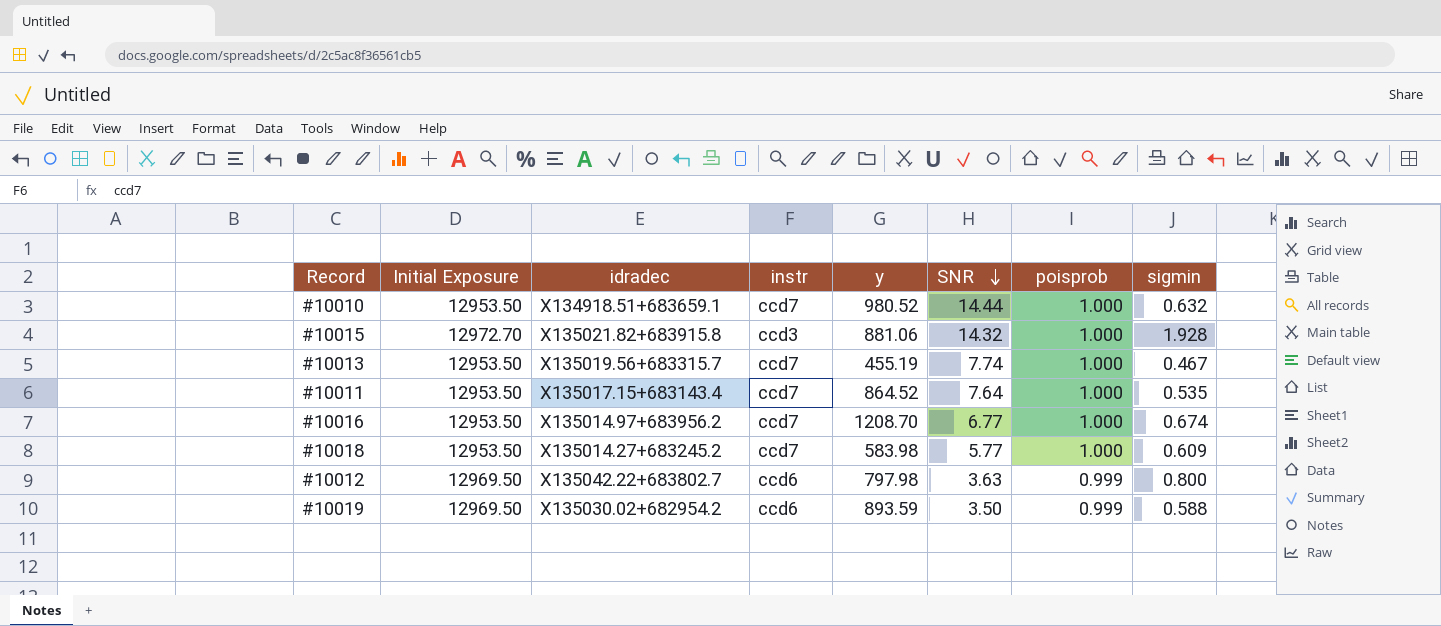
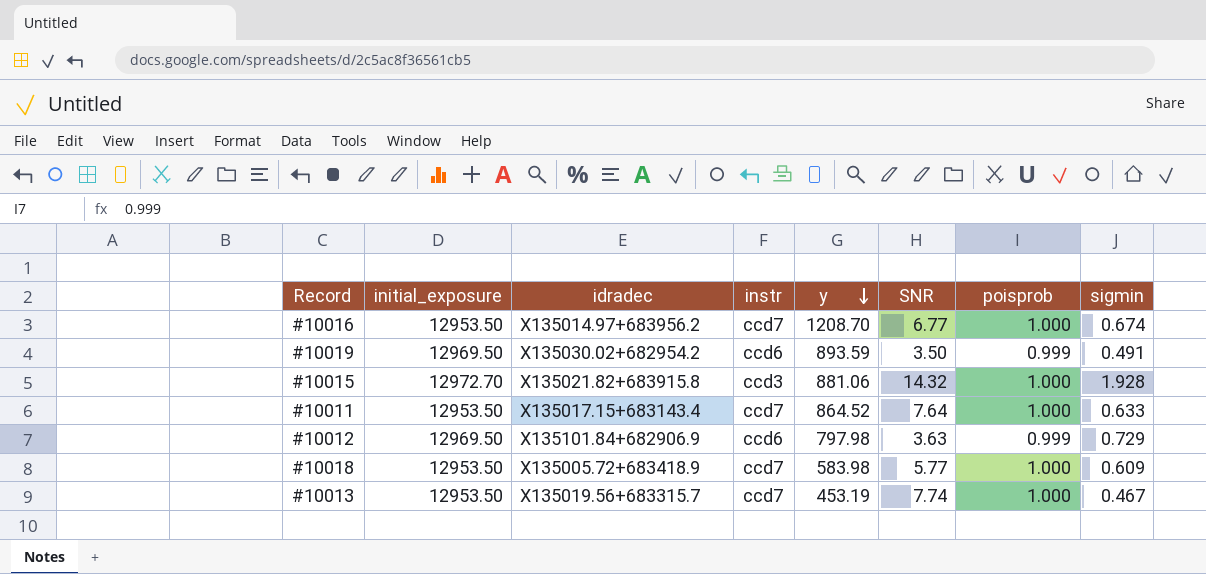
row order: SNR descending -> y descending
column name: Initial Exposure -> initial_exposure
row #10010: 12953.50 | X134918.51+683659.1 | ccd7 | 980.52 | 14.44 | 1.000 | 0.632 -> none
#10019 | sigmin: 0.588 -> 0.491
#10011 | sigmin: 0.535 -> 0.633
#10012 | idradec: X135042.22+683802.7 -> X135101.84+682906.9
#10012 | sigmin: 0.800 -> 0.729
#10018 | idradec: X135014.27+683245.2 -> X135005.72+683418.9
#10013 | y: 455.19 -> 453.19

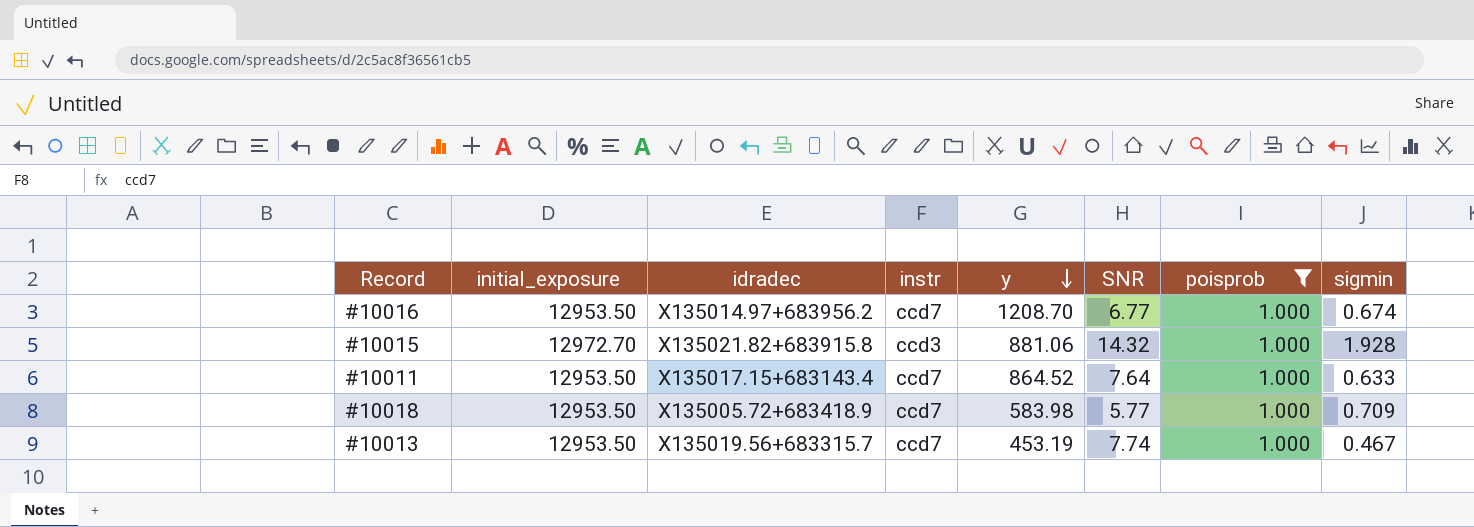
filter: none -> poisprob = 1.000
#10018 | sigmin: 0.609 -> 0.709

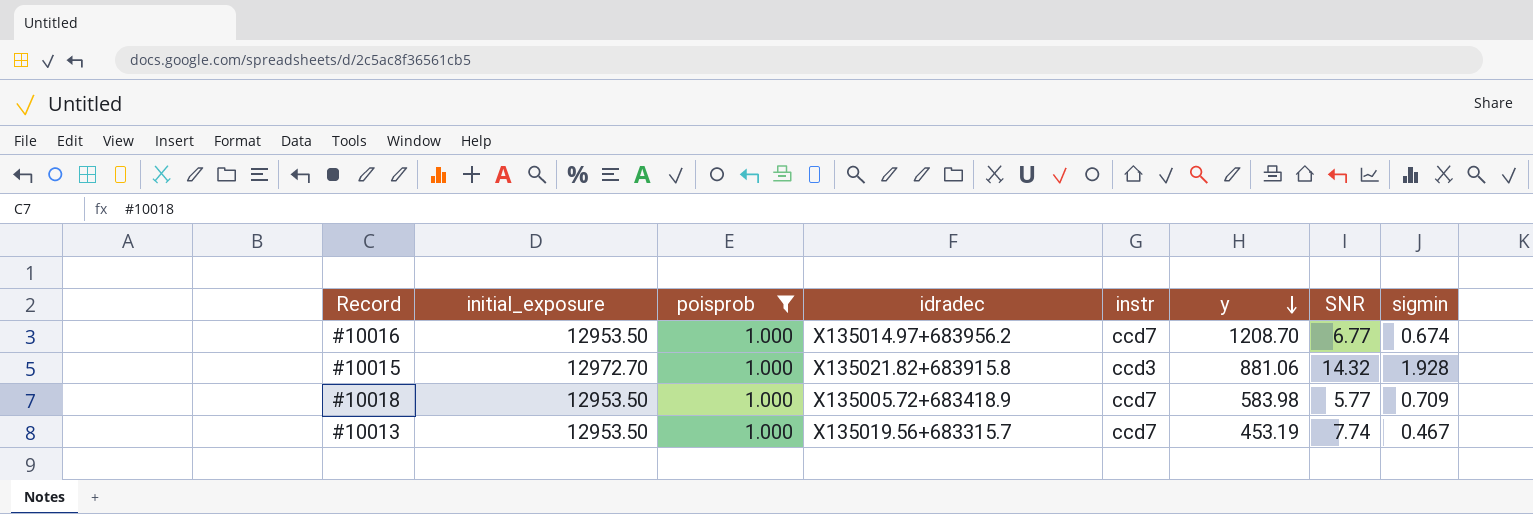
column poisprob | position: 7 -> 3
row #10011: 12953.50 | X135017.15+683143.4 | ccd7 | 864.52 | 7.64 | 1.000 | 0.633 -> none

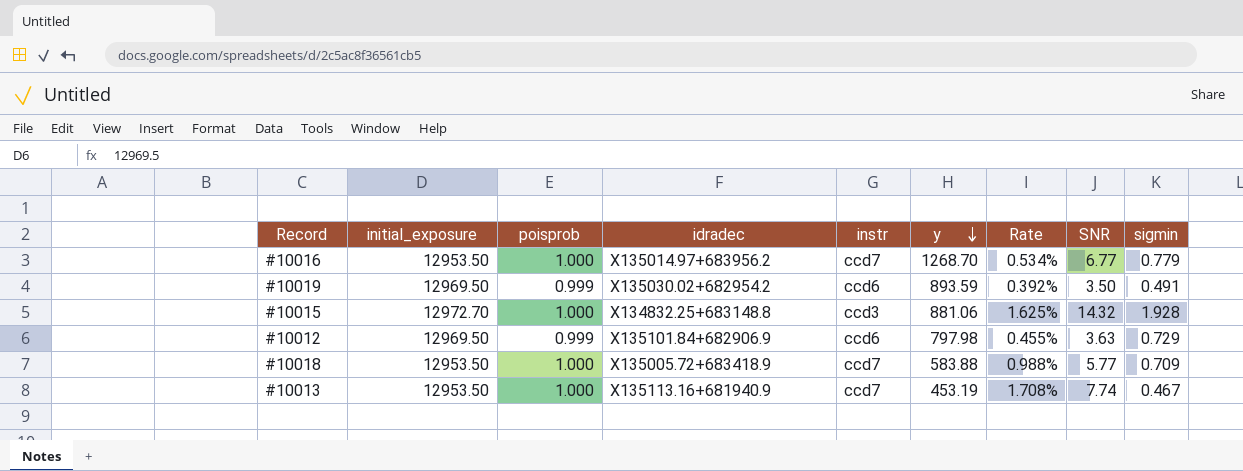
filter: poisprob = 1.000 -> none
column Rate | formula: none -> [SNR] / [y]
#10016 | y: 1208.70 -> 1268.70
#10016 | sigmin: 0.674 -> 0.779
#10015 | idradec: X135021.82+683915.8 -> X134832.25+683148.8
#10018 | y: 583.98 -> 583.88
#10013 | idradec: X135019.56+683315.7 -> X135113.16+681940.9

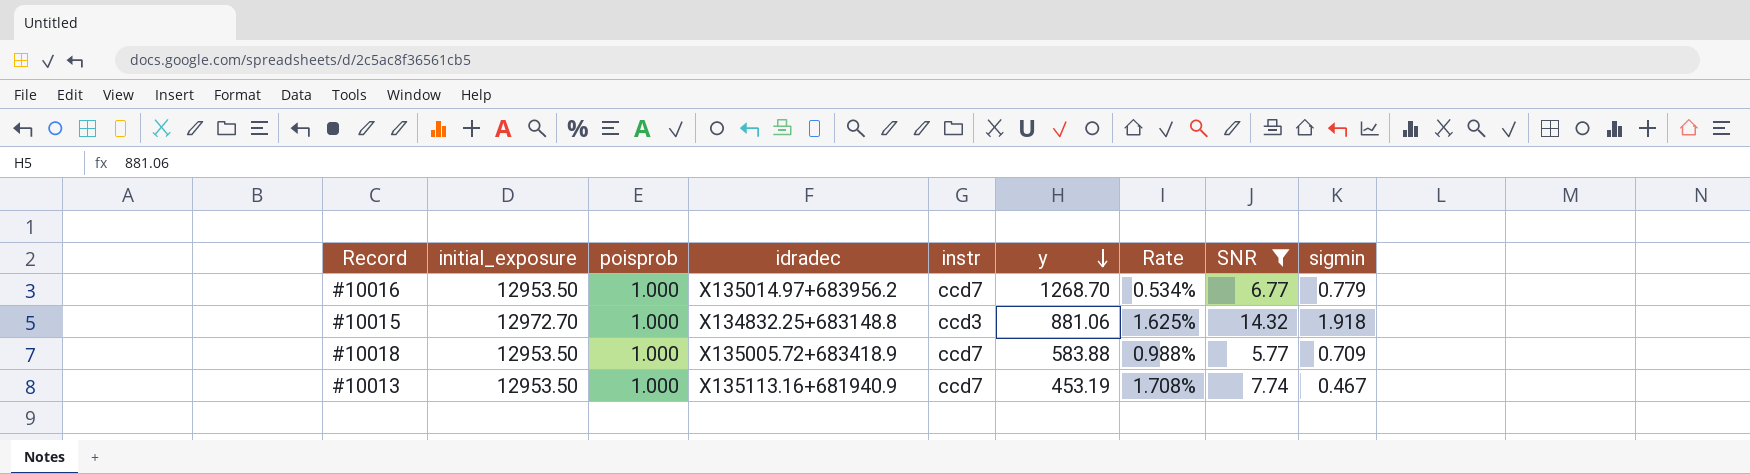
filter: none -> SNR >= 5.77
#10015 | sigmin: 1.928 -> 1.918

